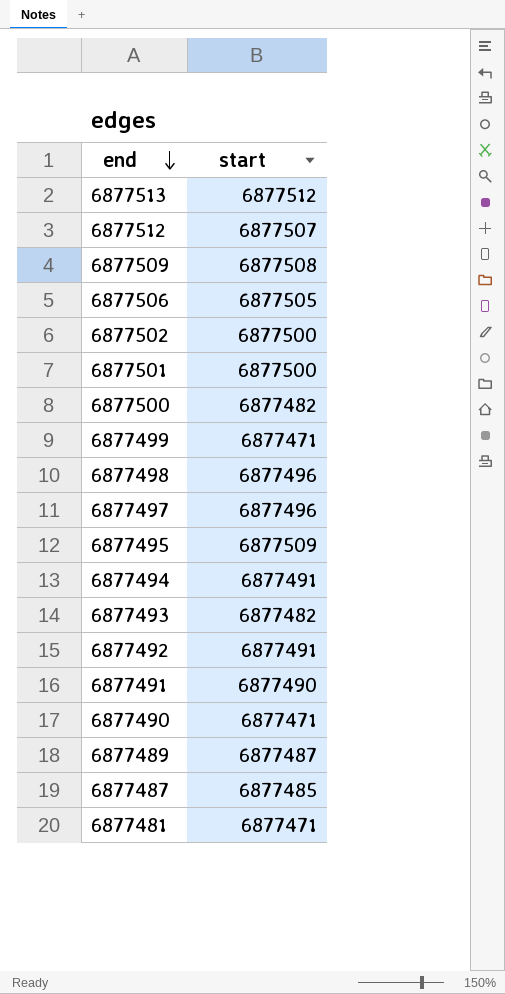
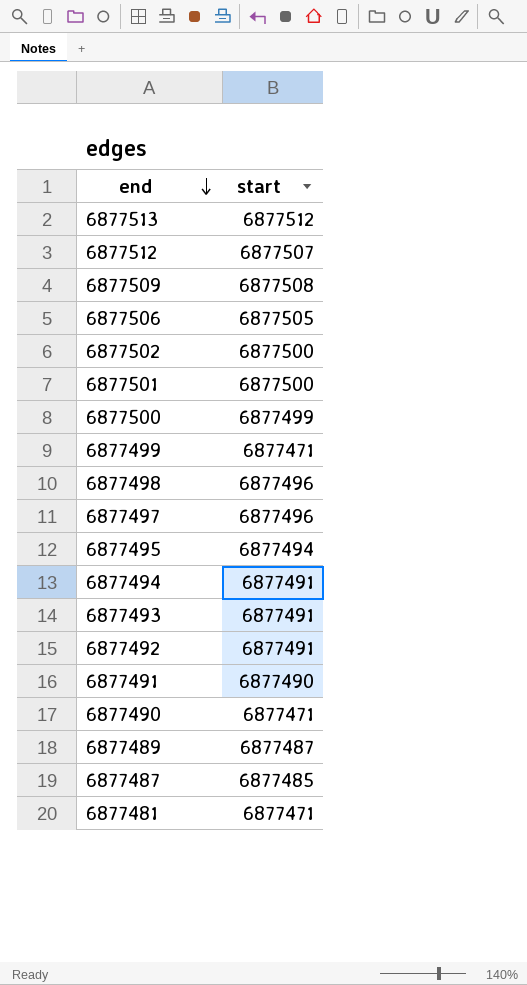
6877500 | start: 6877482 -> 6877499
6877495 | start: 6877509 -> 6877494
6877493 | start: 6877482 -> 6877491

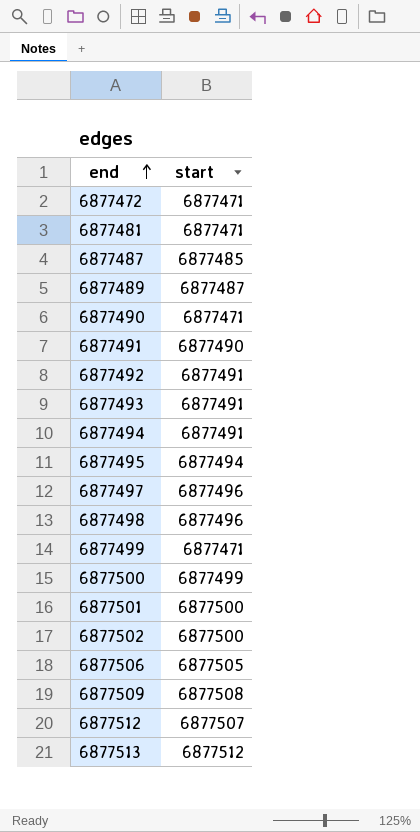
row order: end descending -> end ascending
row 6877472: none -> 6877471

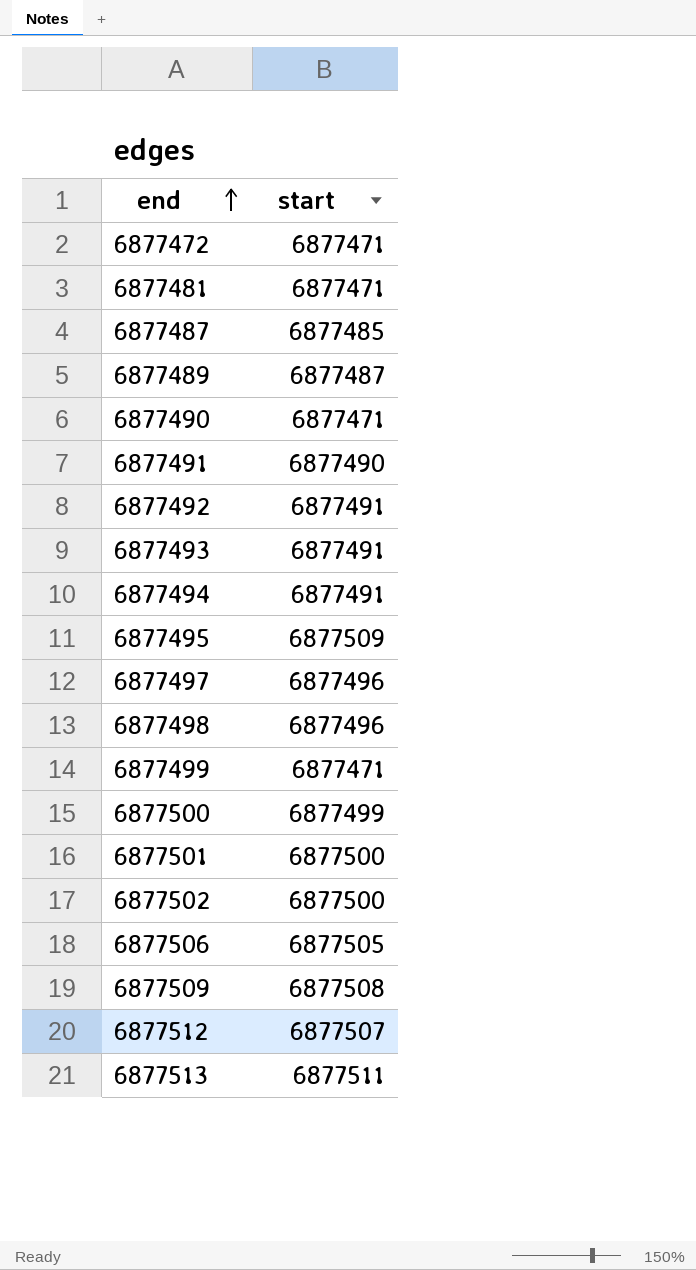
6877495 | start: 6877494 -> 6877509
6877513 | start: 6877512 -> 6877511

